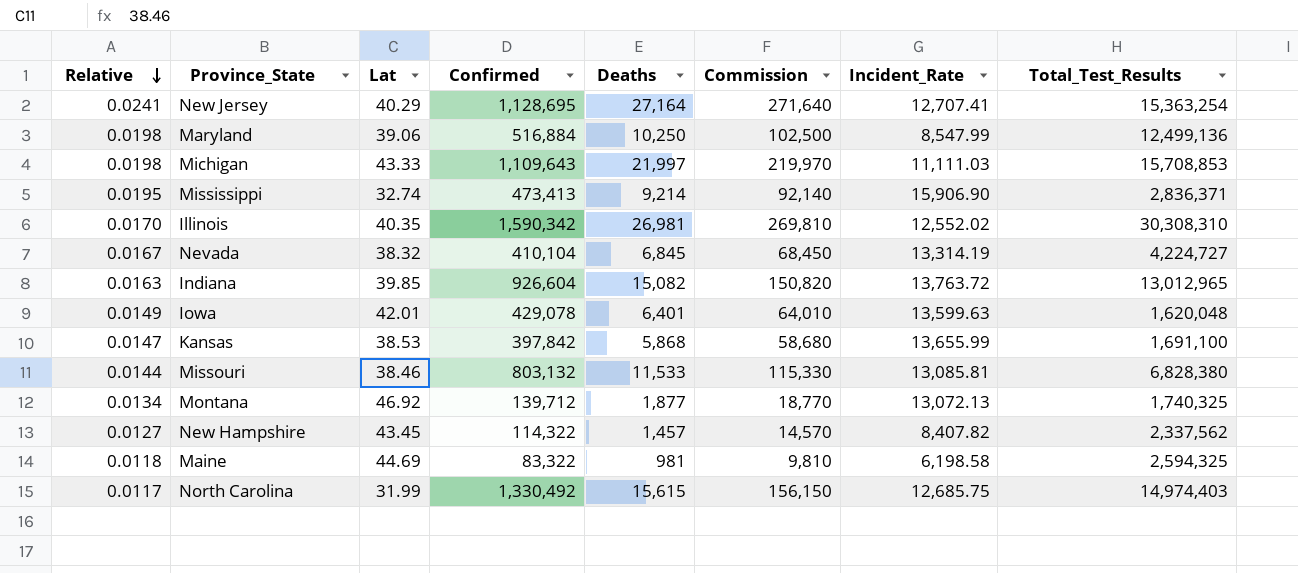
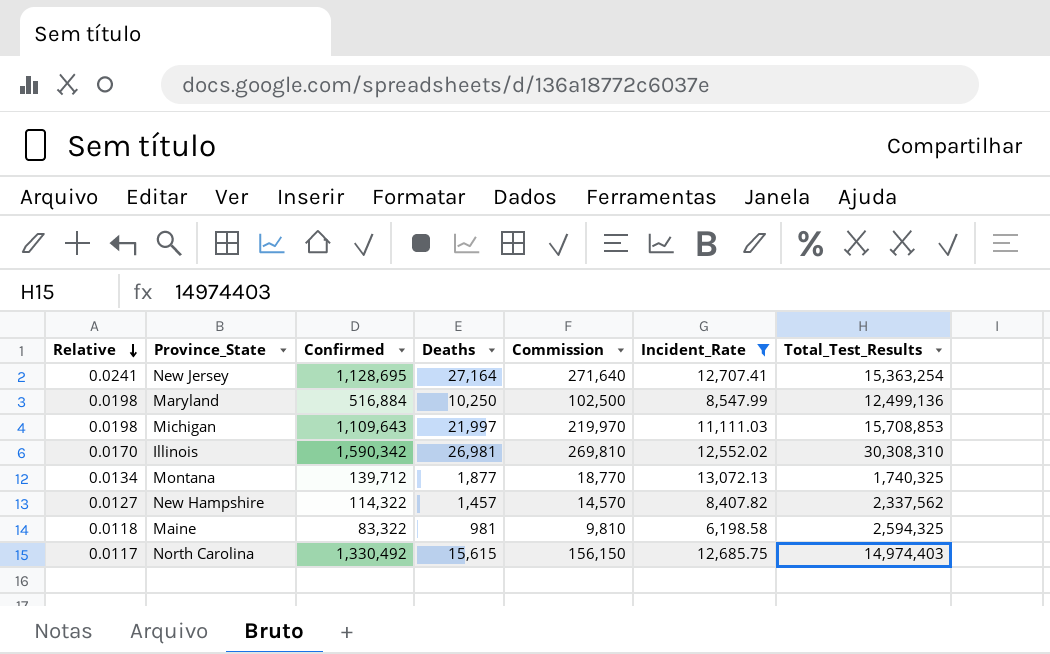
filter: none -> Incident_Rate <= 13,072.13
column Lat | position: 3 -> none

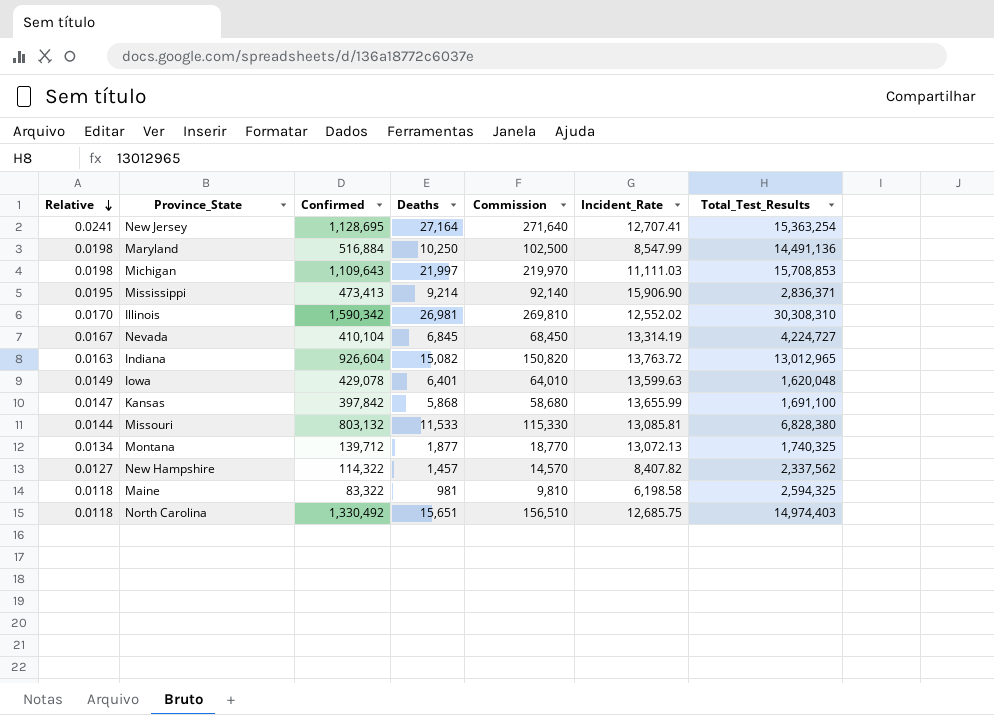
filter: Incident_Rate <= 13,072.13 -> none
Maryland | Total_Test_Results: 12,499,136 -> 14,491,136
North Carolina | Relative: 0.0117 -> 0.0118
North Carolina | Deaths: 15,615 -> 15,651
North Carolina | Commission: 156,150 -> 156,510

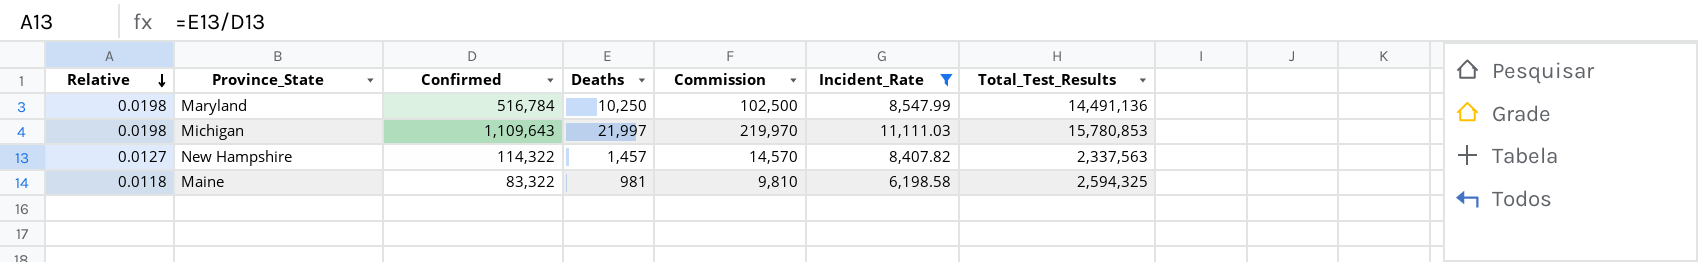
filter: none -> Incident_Rate <= 11,111.03
Maryland | Confirmed: 516,884 -> 516,784
Michigan | Total_Test_Results: 15,708,853 -> 15,780,853
New Hampshire | Total_Test_Results: 2,337,562 -> 2,337,563

